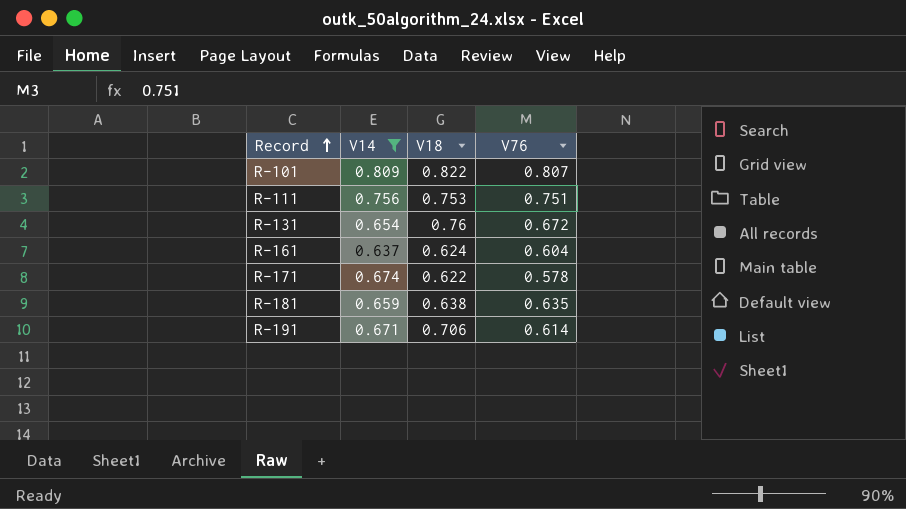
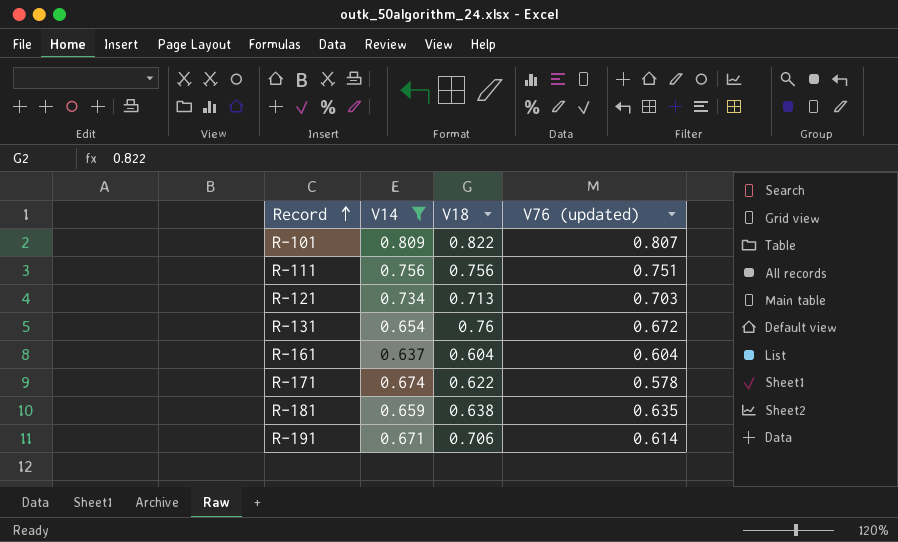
column name: V76 -> V76 (updated)
R-111 | V18: 0.753 -> 0.756
row R-121: none -> 0.734 | 0.713 | 0.703
R-161 | V18: 0.624 -> 0.604

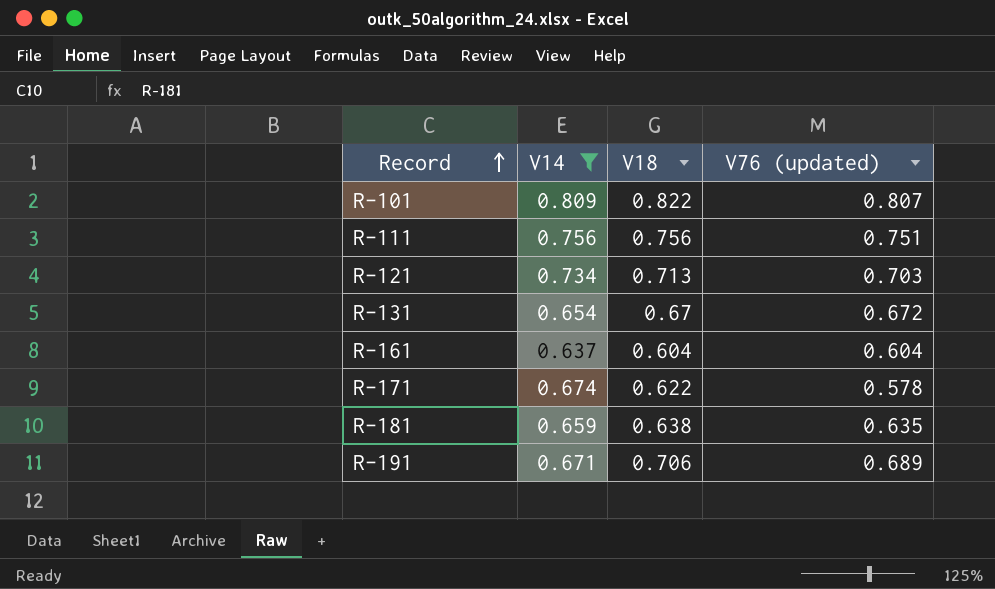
R-131 | V18: 0.76 -> 0.67
R-191 | V76 (updated): 0.614 -> 0.689

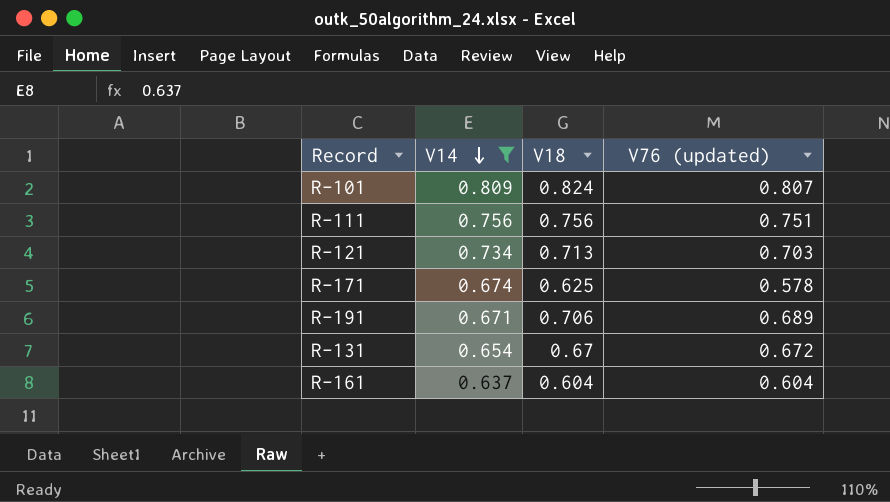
row order: Record ascending -> V14 descending
row R-181: 0.659 | 0.638 | 0.635 -> none
R-101 | V18: 0.822 -> 0.824
R-171 | V18: 0.622 -> 0.625

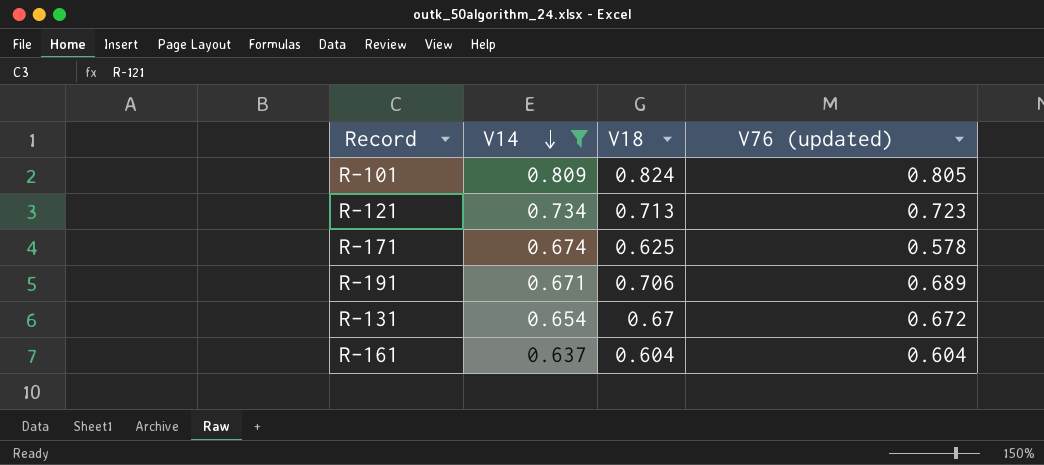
row R-111: 0.756 | 0.756 | 0.751 -> none
R-101 | V76 (updated): 0.807 -> 0.805
R-121 | V76 (updated): 0.703 -> 0.723

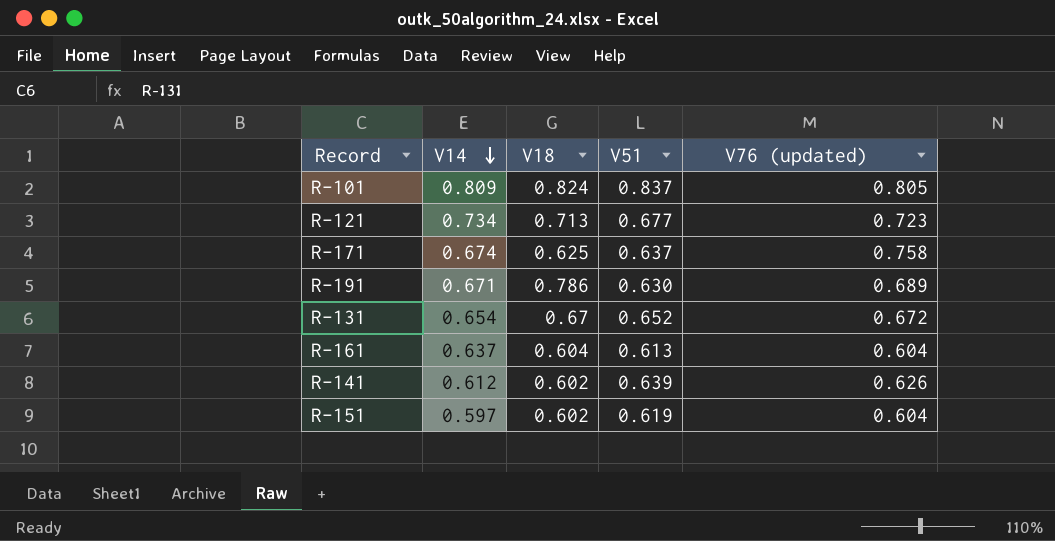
filter: V14 >= 0.637 -> none
column V51 | position: none -> 4
R-171 | V76 (updated): 0.578 -> 0.758
R-191 | V18: 0.706 -> 0.786

